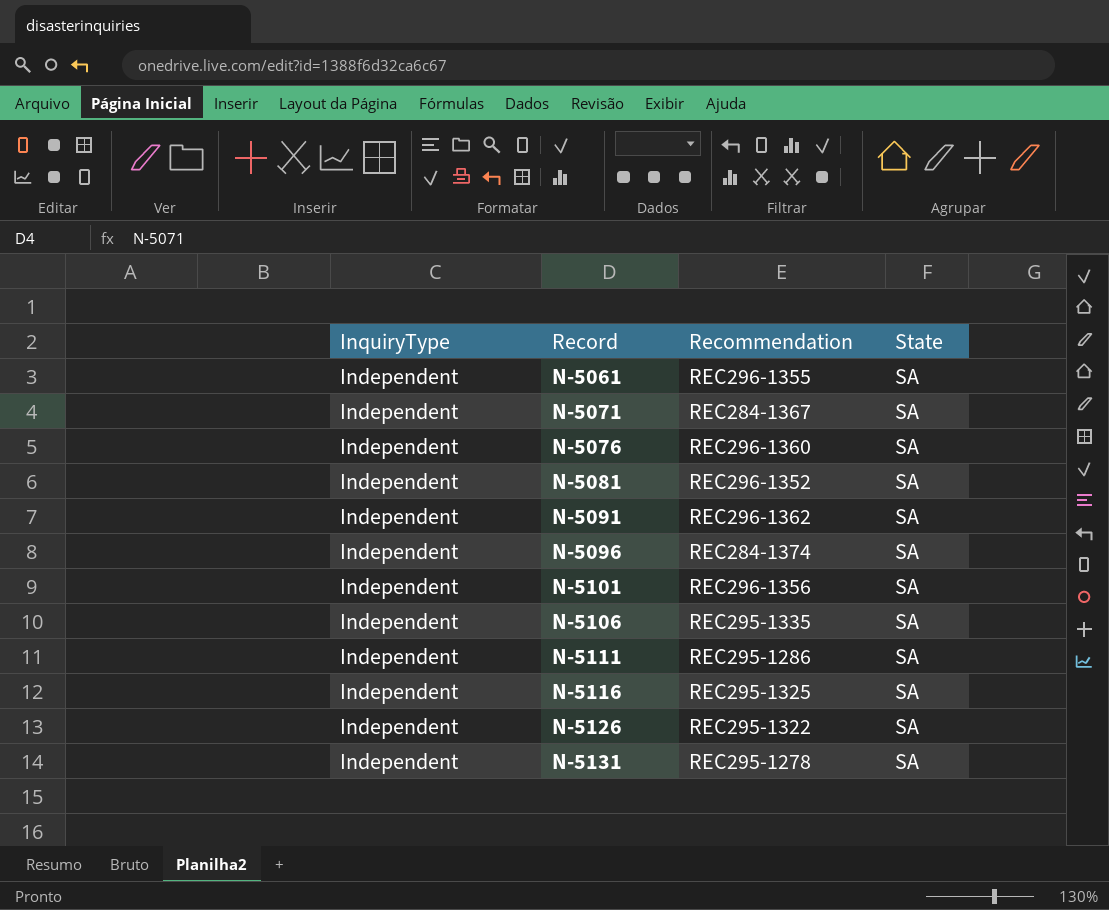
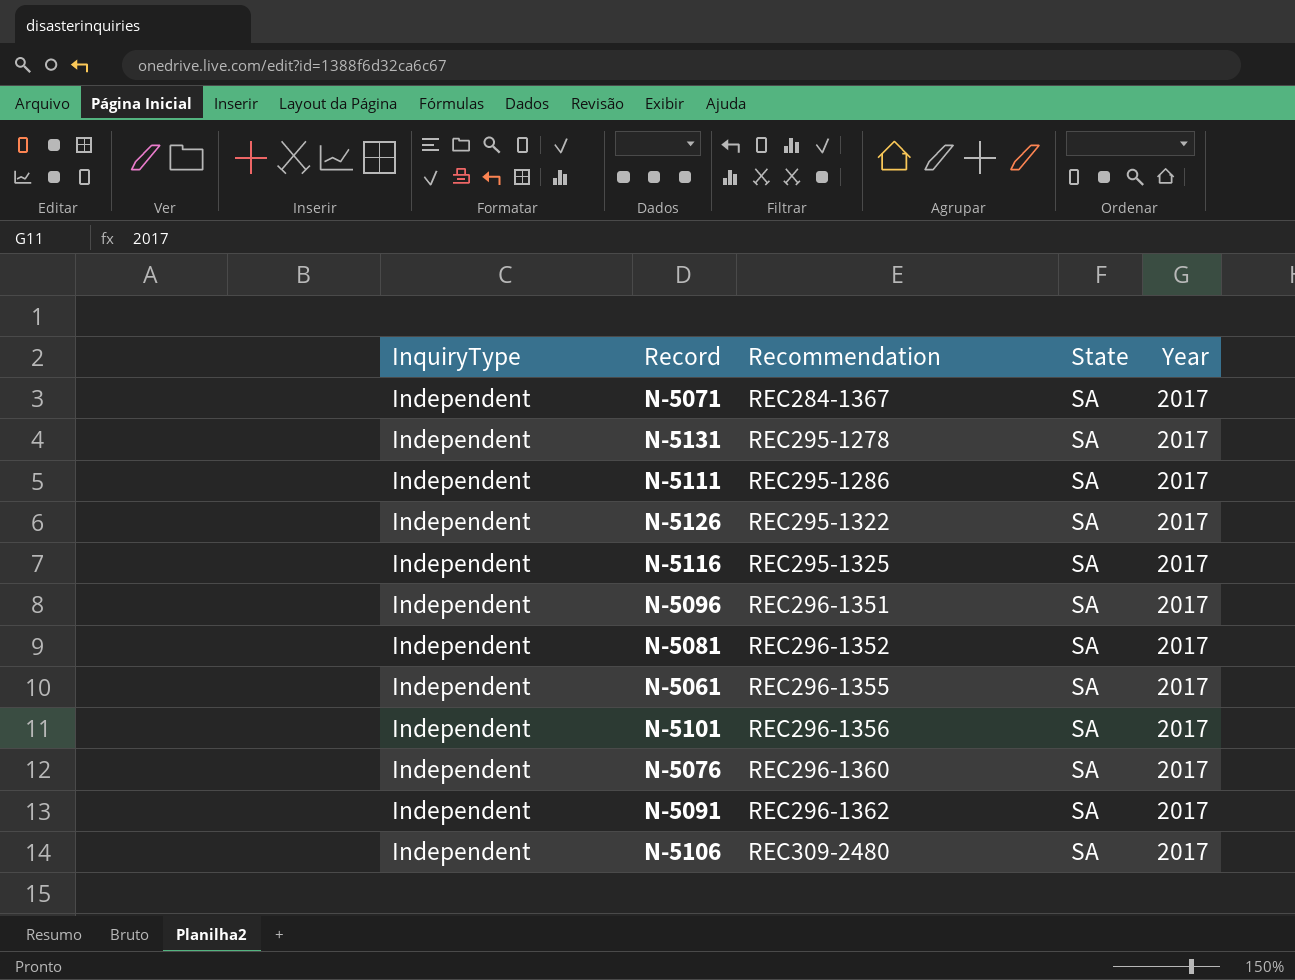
row order: Record ascending -> Recommendation ascending
column Year | position: none -> 5
N-5096 | Recommendation: REC284-1374 -> REC296-1351
N-5106 | Recommendation: REC295-1335 -> REC309-2480

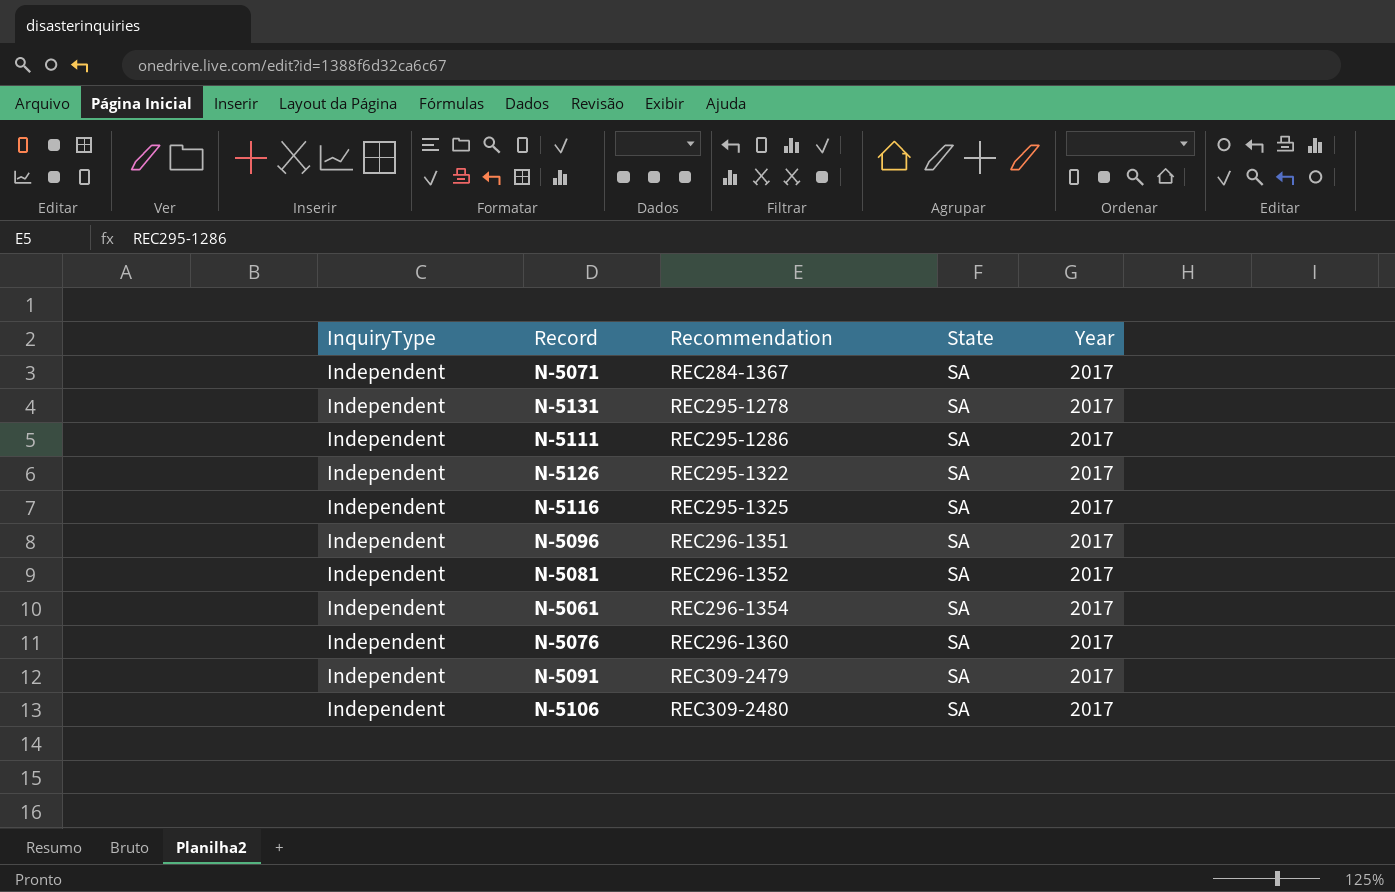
row N-5101: Independent | REC296-1356 | SA | 2017 -> none
N-5061 | Recommendation: REC296-1355 -> REC296-1354
N-5091 | Recommendation: REC296-1362 -> REC309-2479

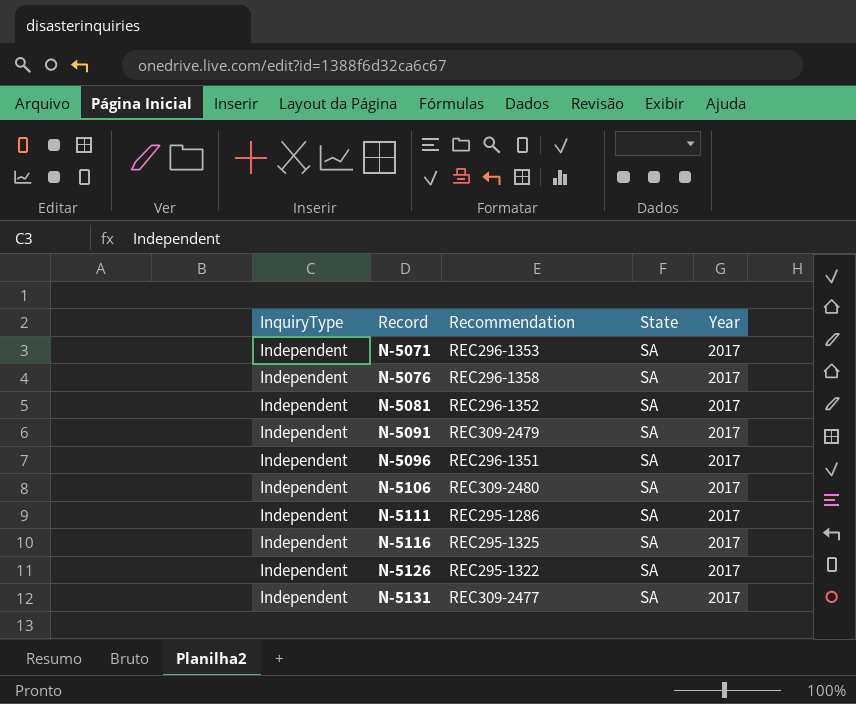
row order: Recommendation ascending -> Record ascending
row N-5061: Independent | REC296-1354 | SA | 2017 -> none
N-5071 | Recommendation: REC284-1367 -> REC296-1353
N-5076 | Recommendation: REC296-1360 -> REC296-1358
N-5131 | Recommendation: REC295-1278 -> REC309-2477

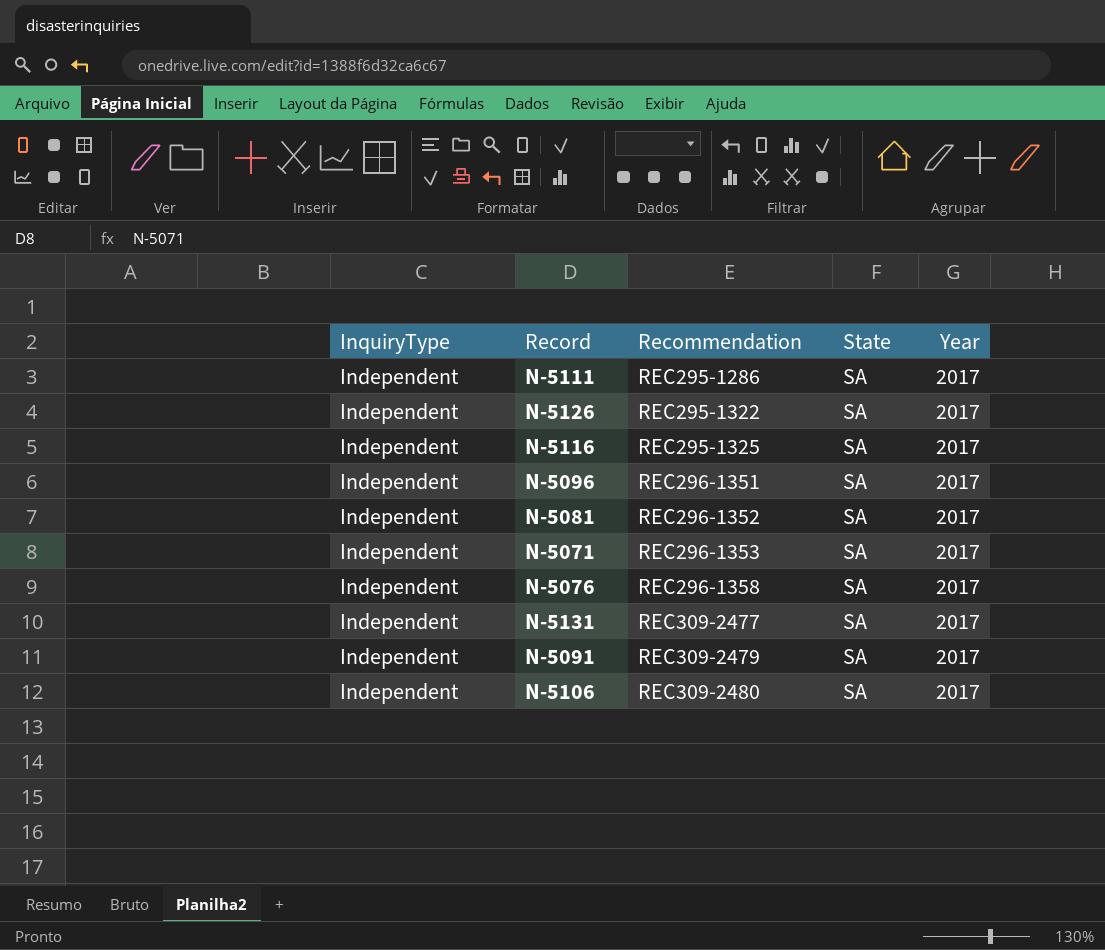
row order: Record ascending -> Recommendation ascending

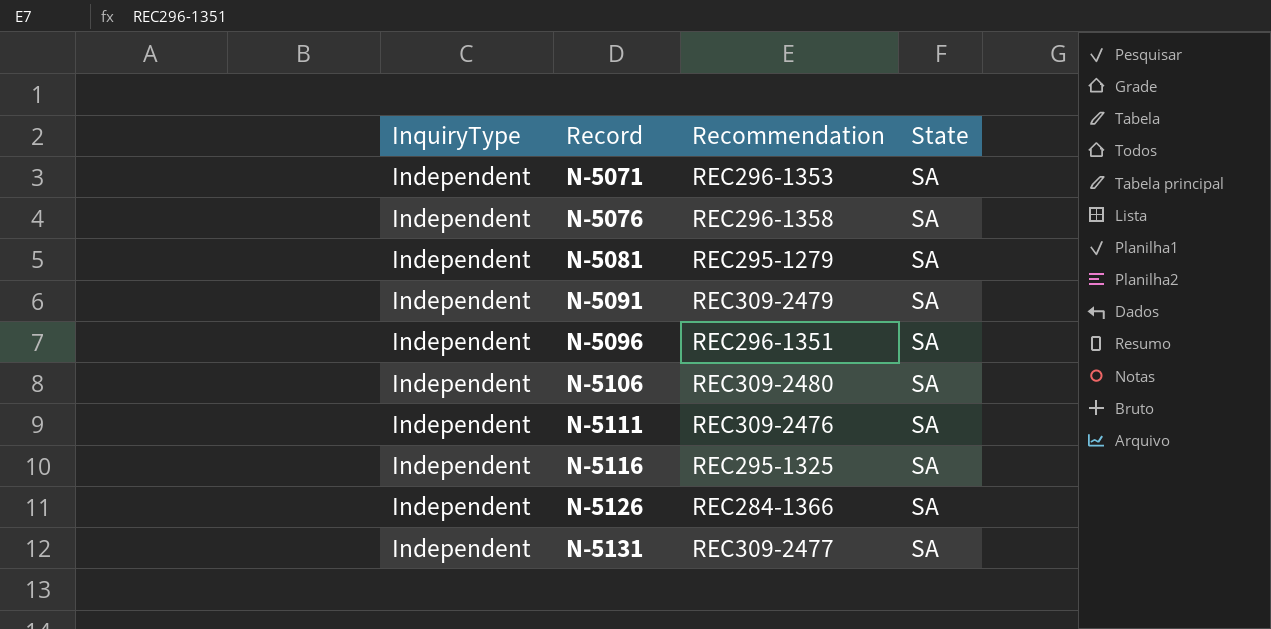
row order: Recommendation ascending -> Record ascending
column Year | position: 5 -> none
N-5081 | Recommendation: REC296-1352 -> REC295-1279
N-5111 | Recommendation: REC295-1286 -> REC309-2476
N-5126 | Recommendation: REC295-1322 -> REC284-1366

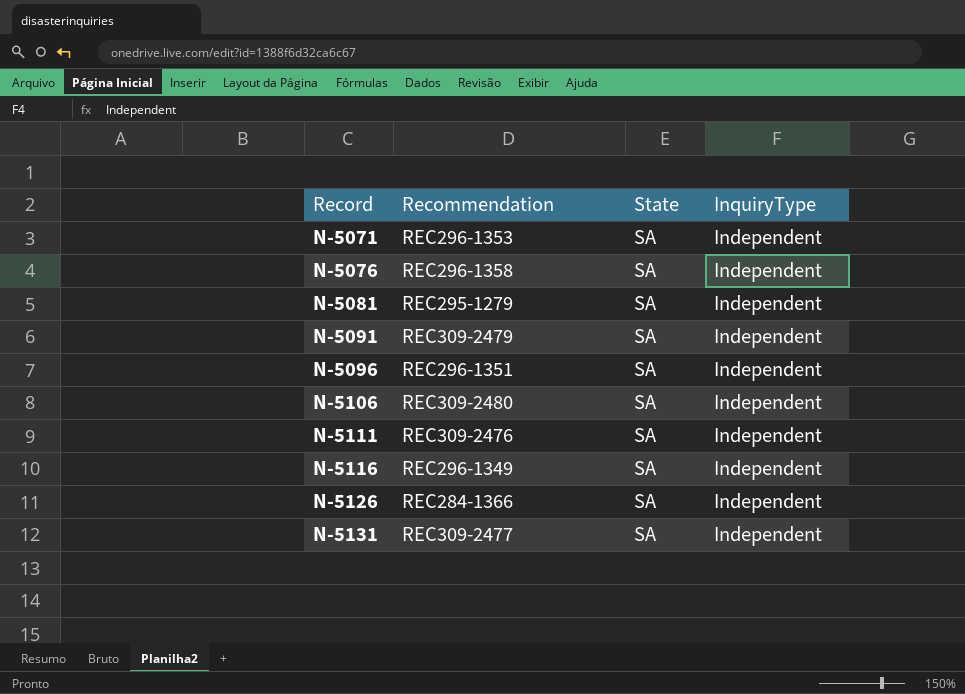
column InquiryType | position: 1 -> 4
N-5116 | Recommendation: REC295-1325 -> REC296-1349

